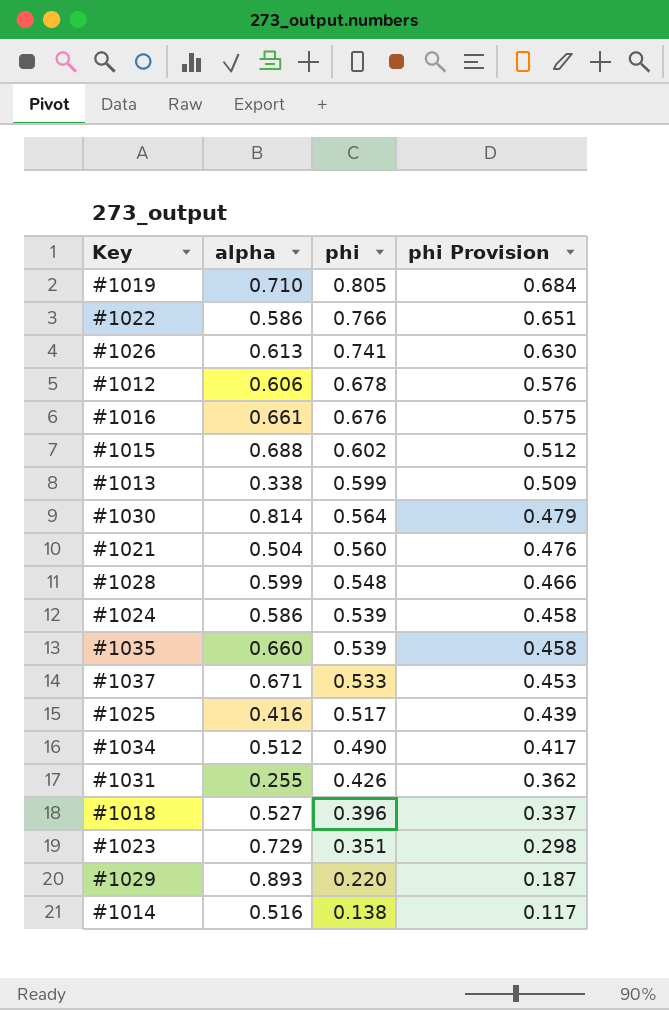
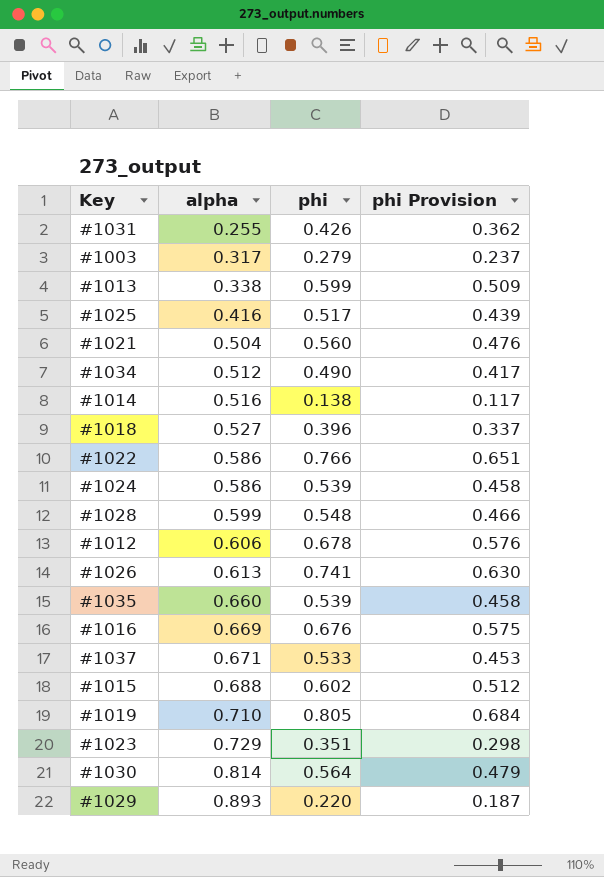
row order: phi descending -> alpha ascending
row #1003: none -> 0.317 | 0.279 | 0.237
#1016 | alpha: 0.661 -> 0.669

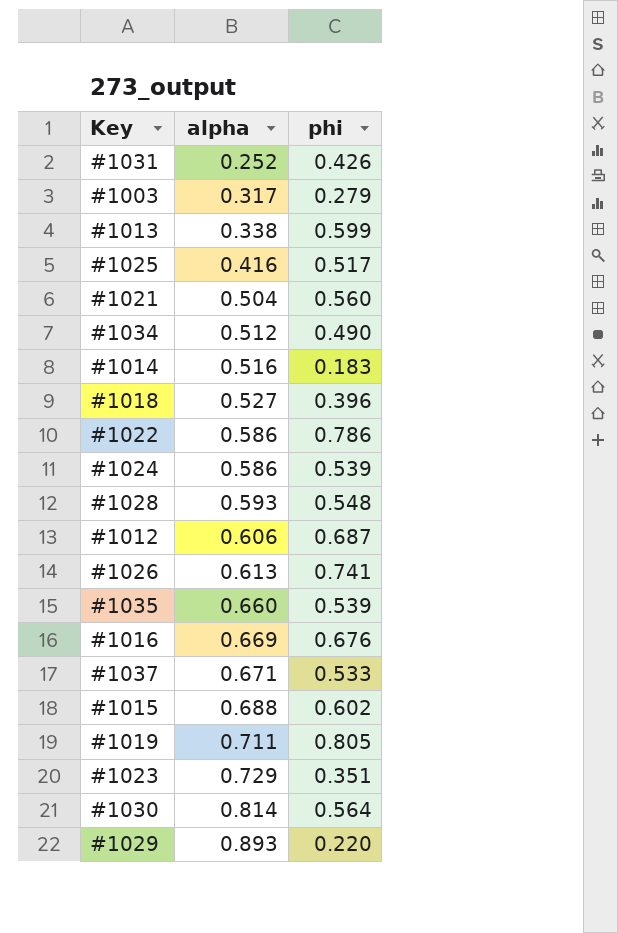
column phi Provision | formula: [phi] * 0.85 -> none
#1031 | alpha: 0.255 -> 0.252
#1014 | phi: 0.138 -> 0.183
#1022 | phi: 0.766 -> 0.786
#1028 | alpha: 0.599 -> 0.593
#1012 | phi: 0.678 -> 0.687
#1019 | alpha: 0.710 -> 0.711

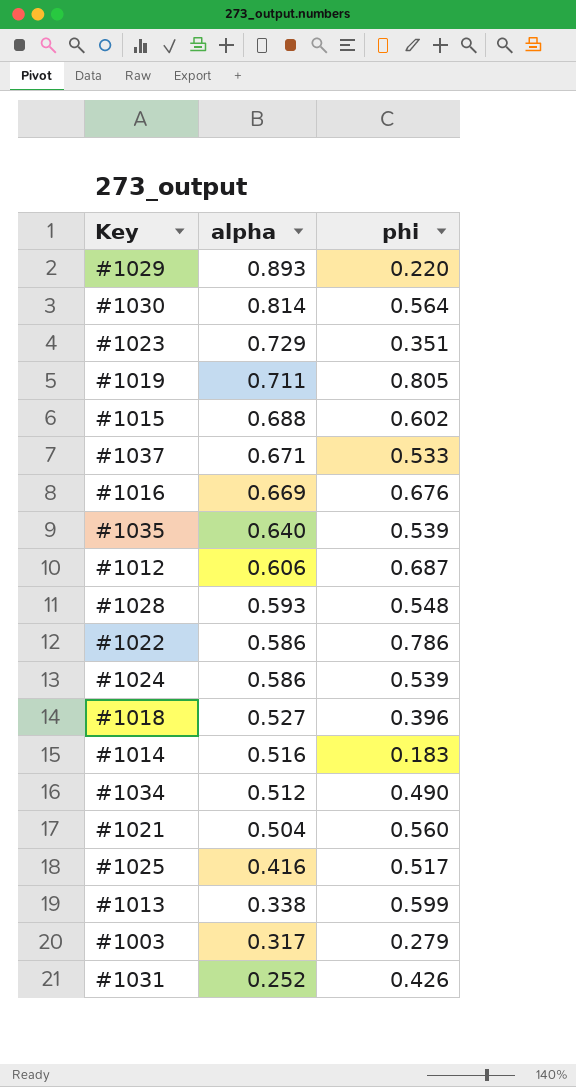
row order: alpha ascending -> alpha descending
row #1026: 0.613 | 0.741 -> none
#1035 | alpha: 0.660 -> 0.640

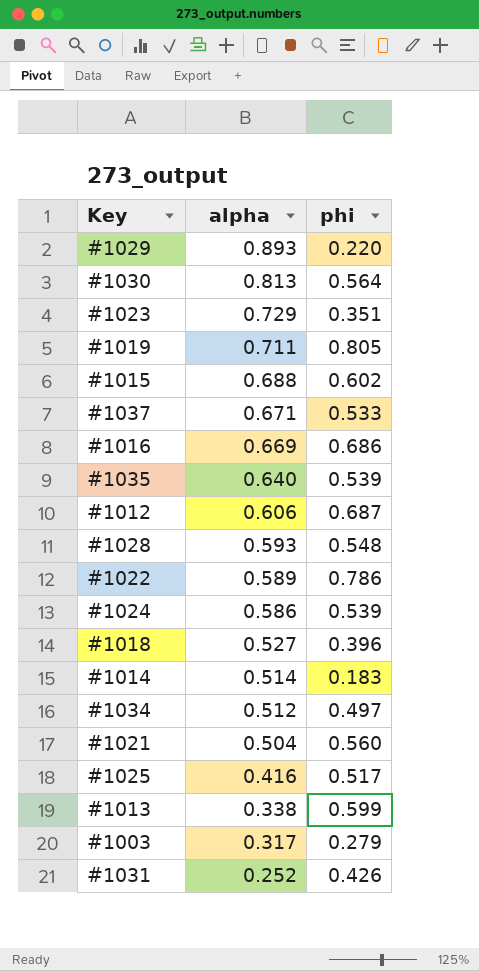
#1030 | alpha: 0.814 -> 0.813
#1016 | phi: 0.676 -> 0.686
#1022 | alpha: 0.586 -> 0.589
#1014 | alpha: 0.516 -> 0.514
#1034 | phi: 0.490 -> 0.497

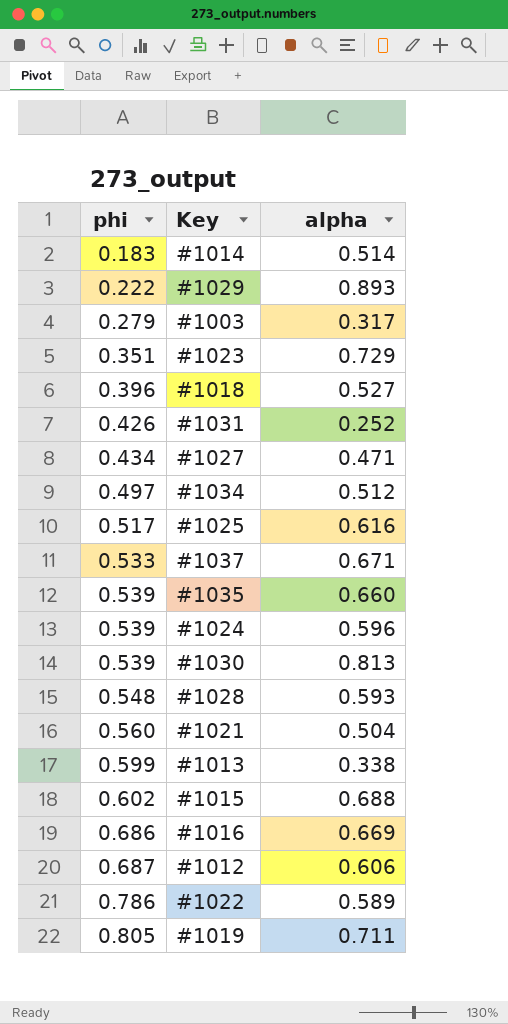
row order: alpha descending -> phi ascending
column phi | position: 3 -> 1
#1029 | phi: 0.220 -> 0.222
row #1027: none -> 0.434 | 0.471
#1025 | alpha: 0.416 -> 0.616
#1035 | alpha: 0.640 -> 0.660
#1024 | alpha: 0.586 -> 0.596
#1030 | phi: 0.564 -> 0.539

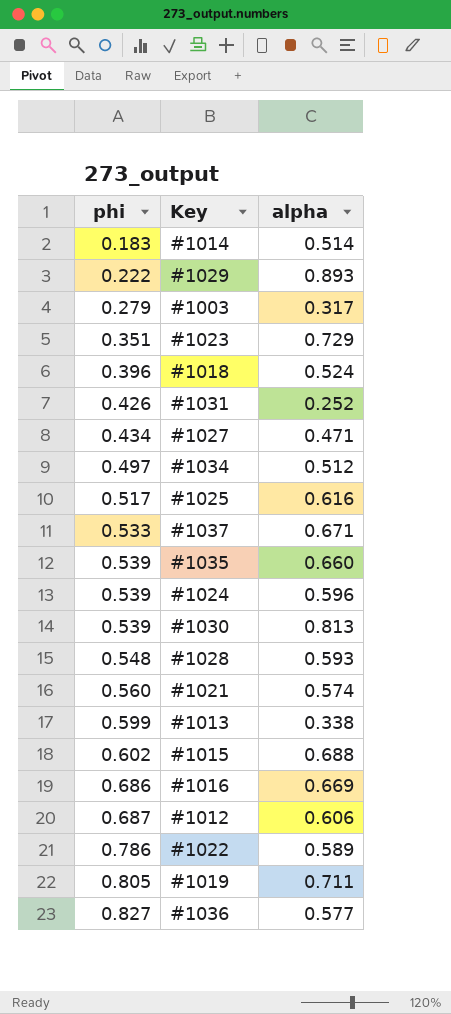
#1018 | alpha: 0.527 -> 0.524
#1021 | alpha: 0.504 -> 0.574
row #1036: none -> 0.827 | 0.577

